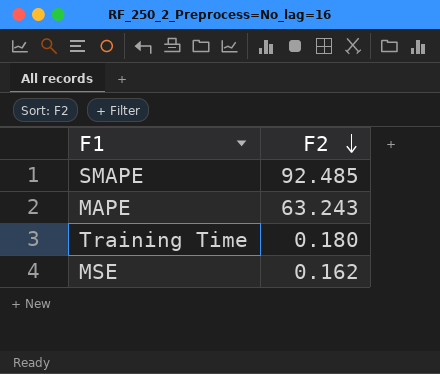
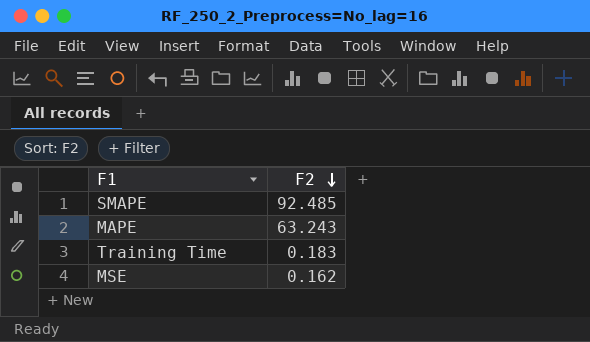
Training Time | F2: 0.180 -> 0.183

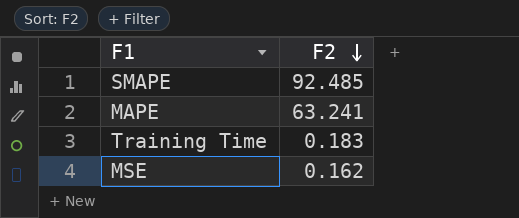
MAPE | F2: 63.243 -> 63.241

